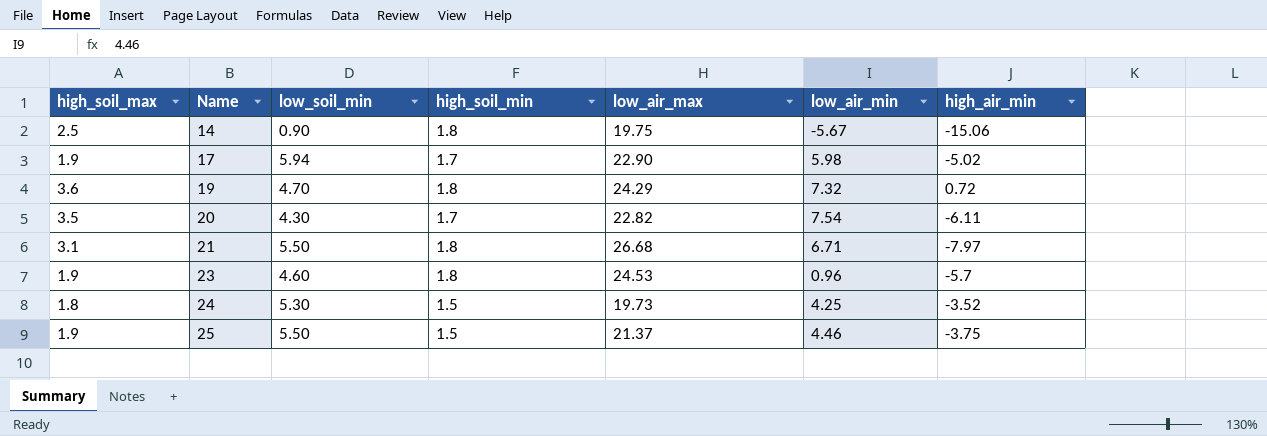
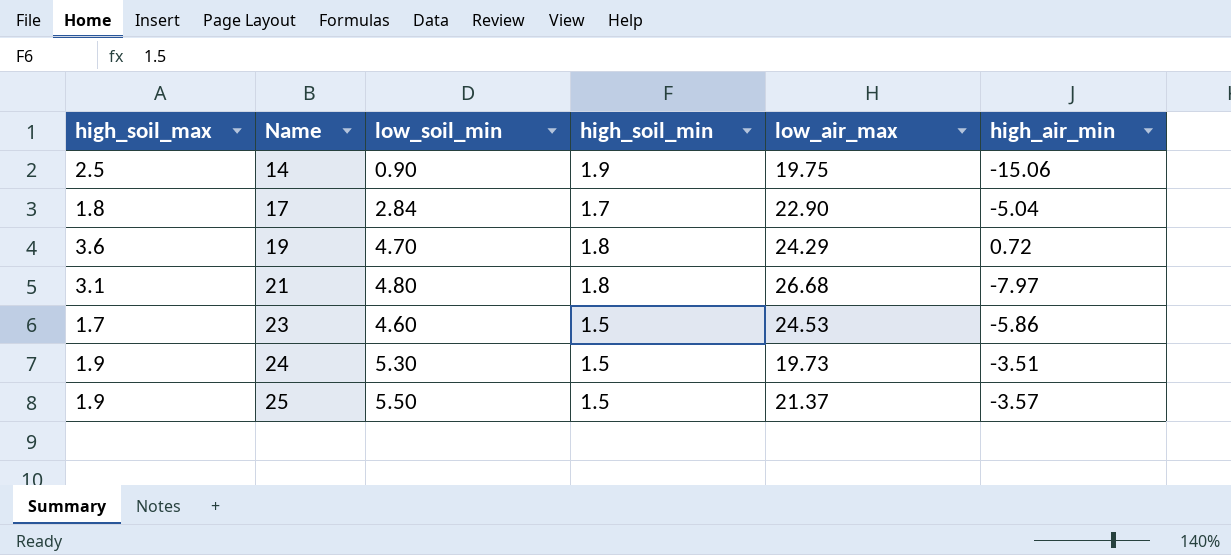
column low_air_min | position: 6 -> none
row 20: 3.5 | 4.30 | 1.7 | 22.82 | 7.54 | -6.11 -> none
14 | high_soil_min: 1.8 -> 1.9
17 | high_soil_max: 1.9 -> 1.8
17 | low_soil_min: 5.94 -> 2.84
17 | high_air_min: -5.02 -> -5.04
21 | low_soil_min: 5.50 -> 4.80
23 | high_soil_max: 1.9 -> 1.7
23 | high_soil_min: 1.8 -> 1.5
23 | high_air_min: -5.7 -> -5.86
24 | high_soil_max: 1.8 -> 1.9
24 | high_air_min: -3.52 -> -3.51
25 | high_air_min: -3.75 -> -3.57

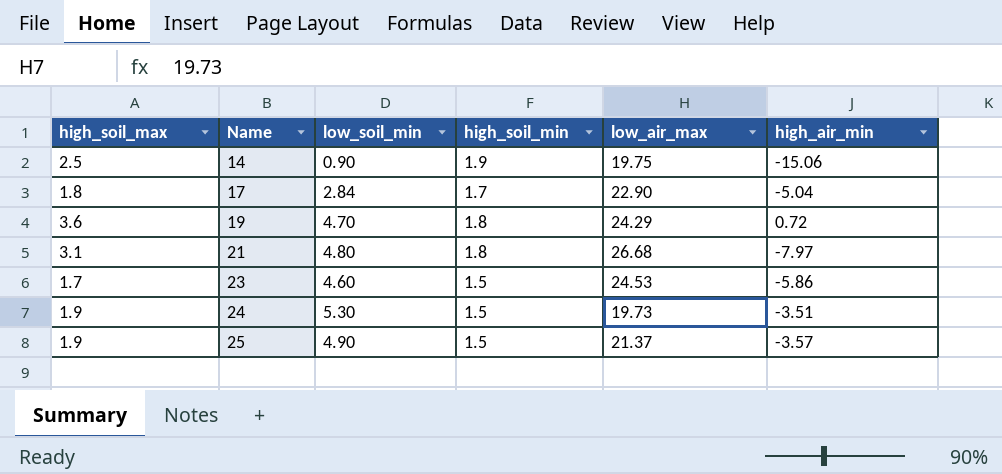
25 | low_soil_min: 5.50 -> 4.90

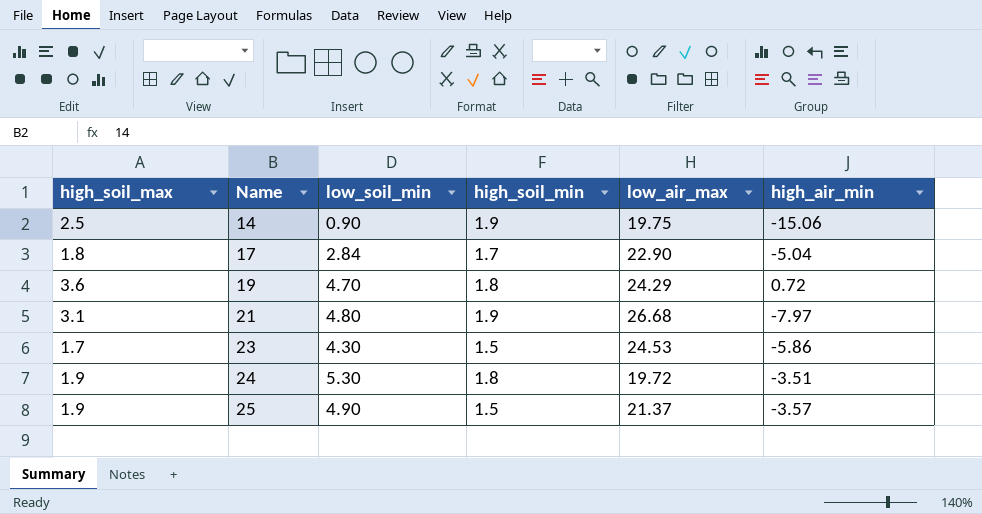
21 | high_soil_min: 1.8 -> 1.9
23 | low_soil_min: 4.60 -> 4.30
24 | high_soil_min: 1.5 -> 1.8
24 | low_air_max: 19.73 -> 19.72

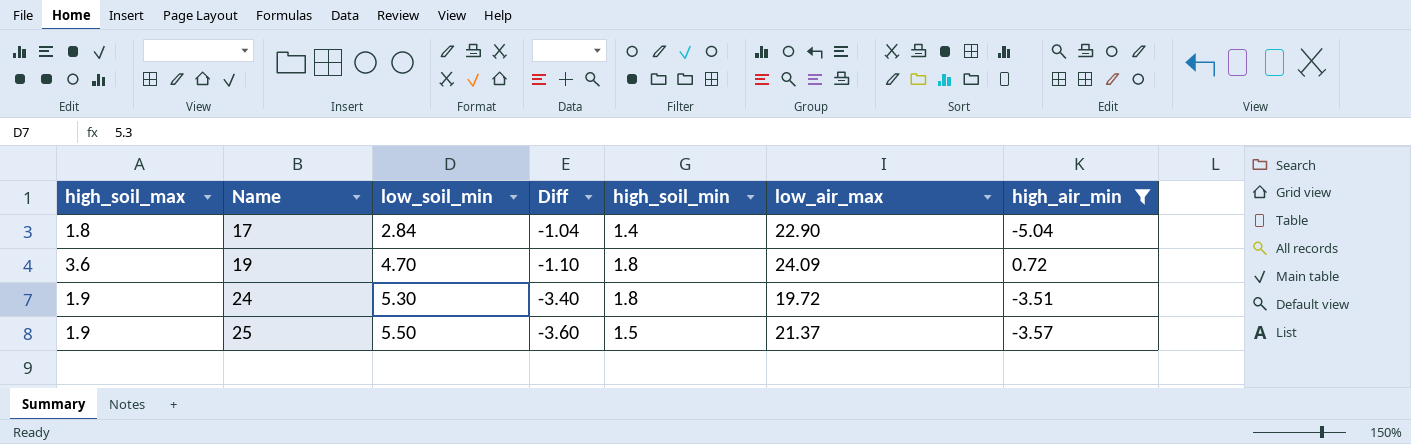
filter: none -> high_air_min >= -5.04
column Diff | formula: none -> [high_soil_max] - [low_soil_min]
17 | high_soil_min: 1.7 -> 1.4
19 | low_air_max: 24.29 -> 24.09
25 | low_soil_min: 4.90 -> 5.50

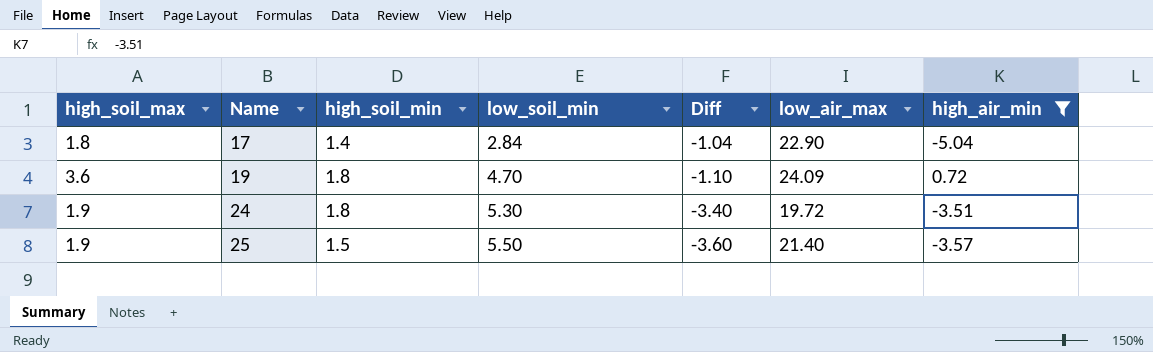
column high_soil_min | position: 5 -> 3
25 | low_air_max: 21.37 -> 21.40

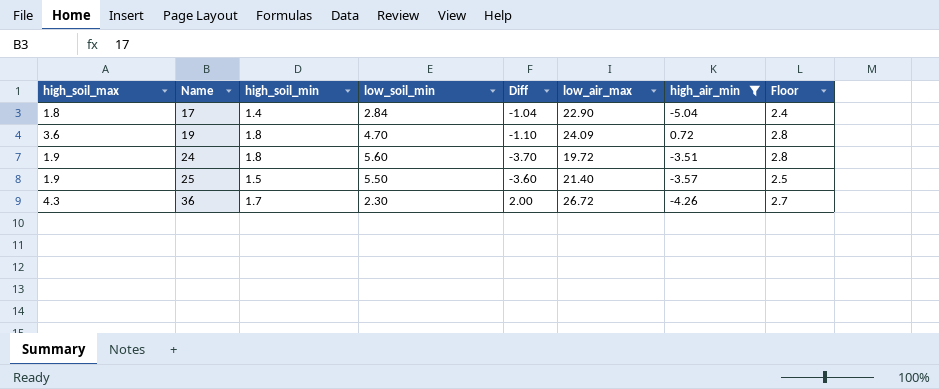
column Floor | formula: none -> [high_soil_min] + 1
24 | low_soil_min: 5.30 -> 5.60
24 | Diff: -3.40 -> -3.70
row 36: none -> 4.3 | 1.7 | 2.30 | 2.00 | 26.72 | -4.26 | 2.7

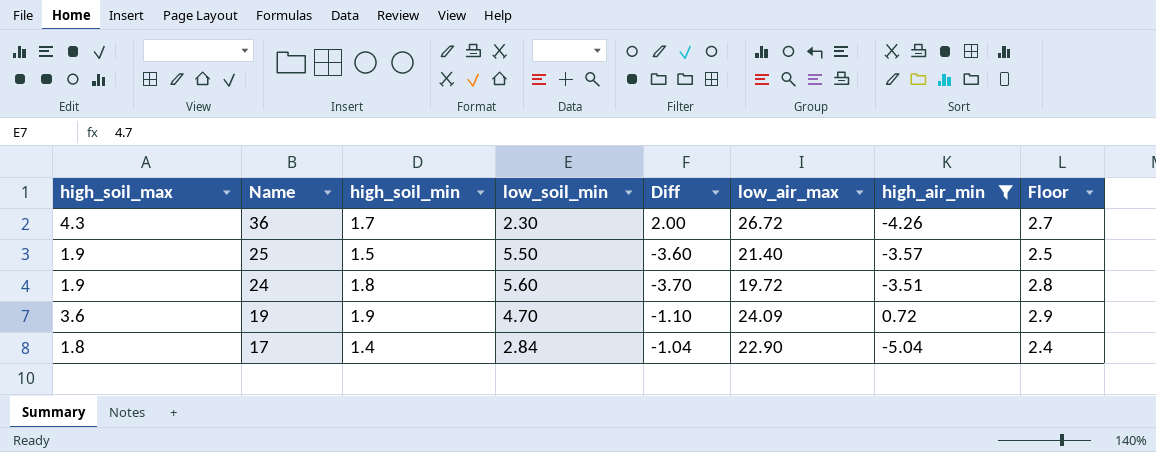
row order: Name ascending -> Name descending
19 | high_soil_min: 1.8 -> 1.9
19 | Floor: 2.8 -> 2.9

